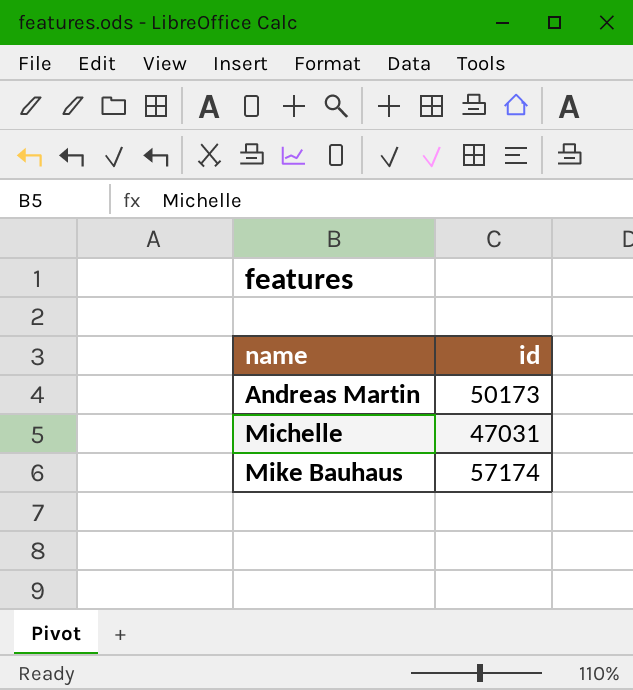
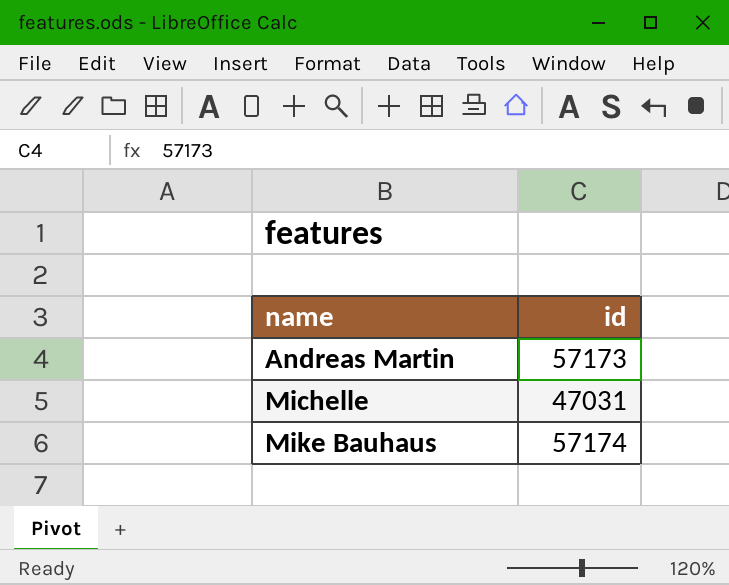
Andreas Martin | id: 50173 -> 57173

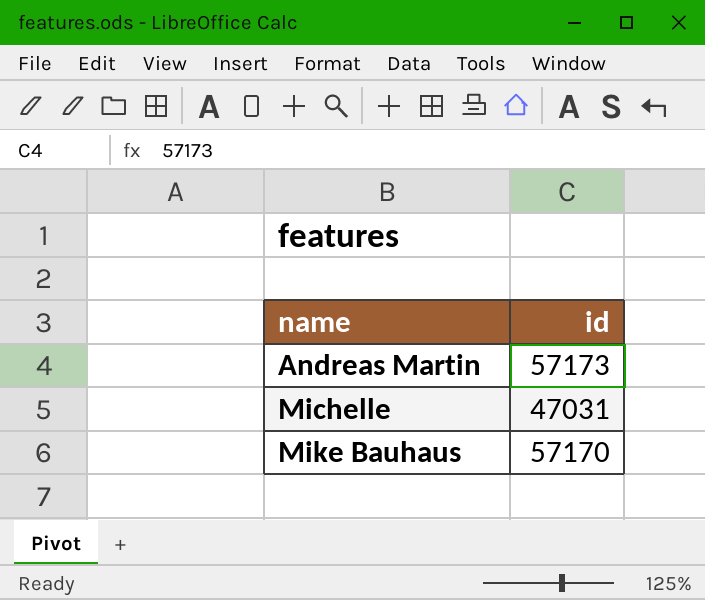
Mike Bauhaus | id: 57174 -> 57170

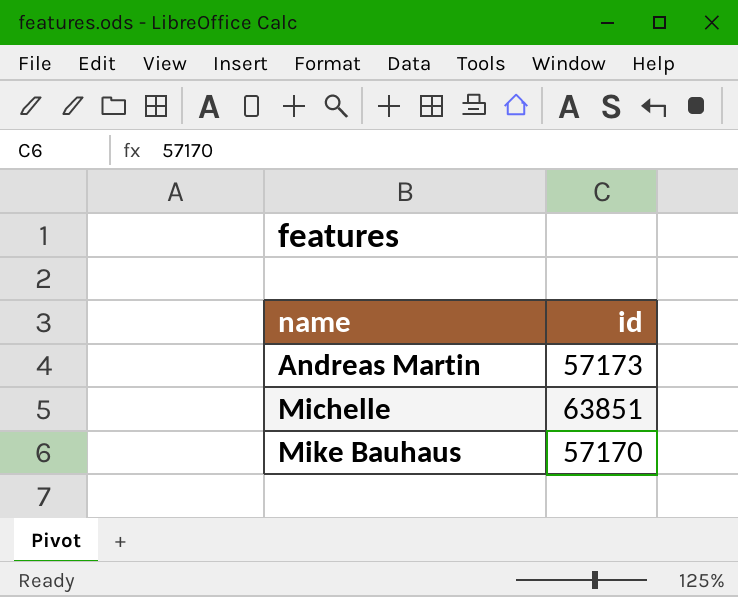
Michelle | id: 47031 -> 63851

